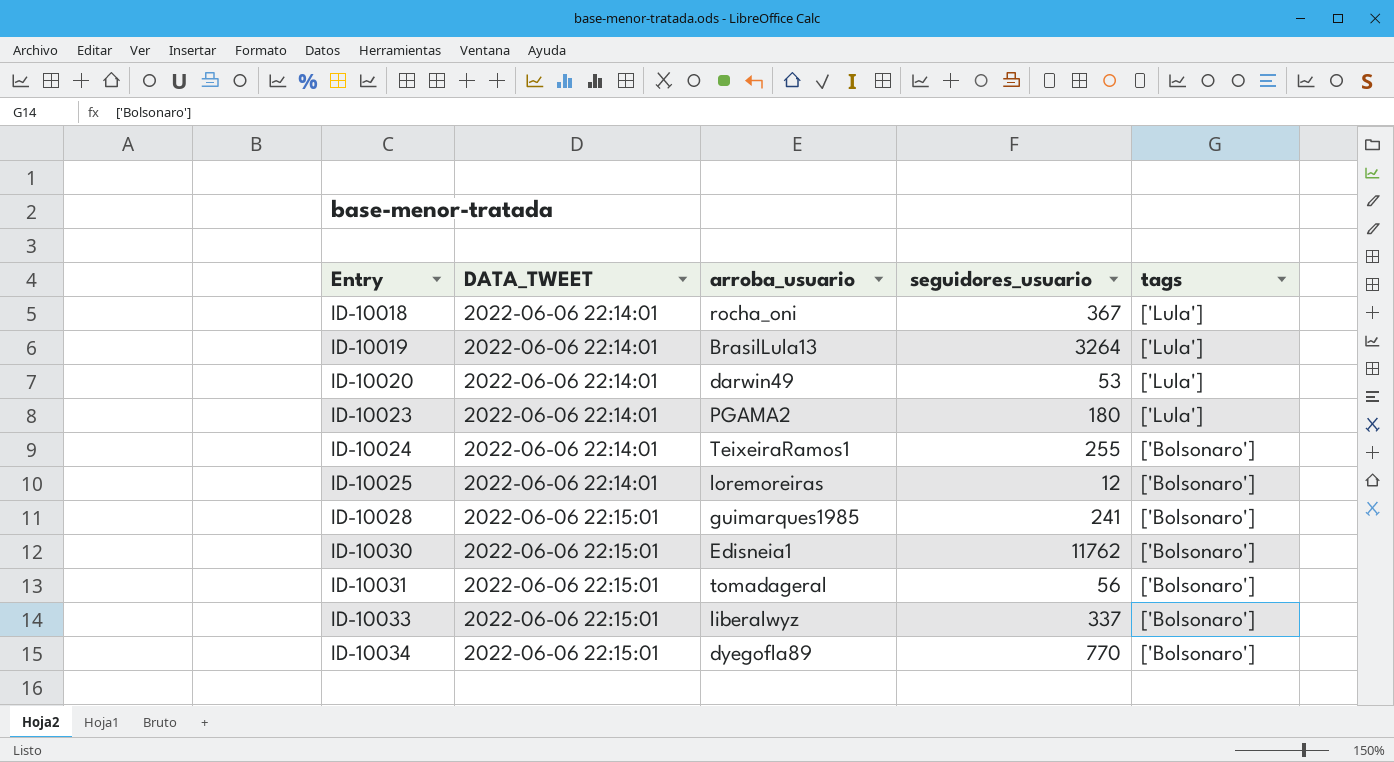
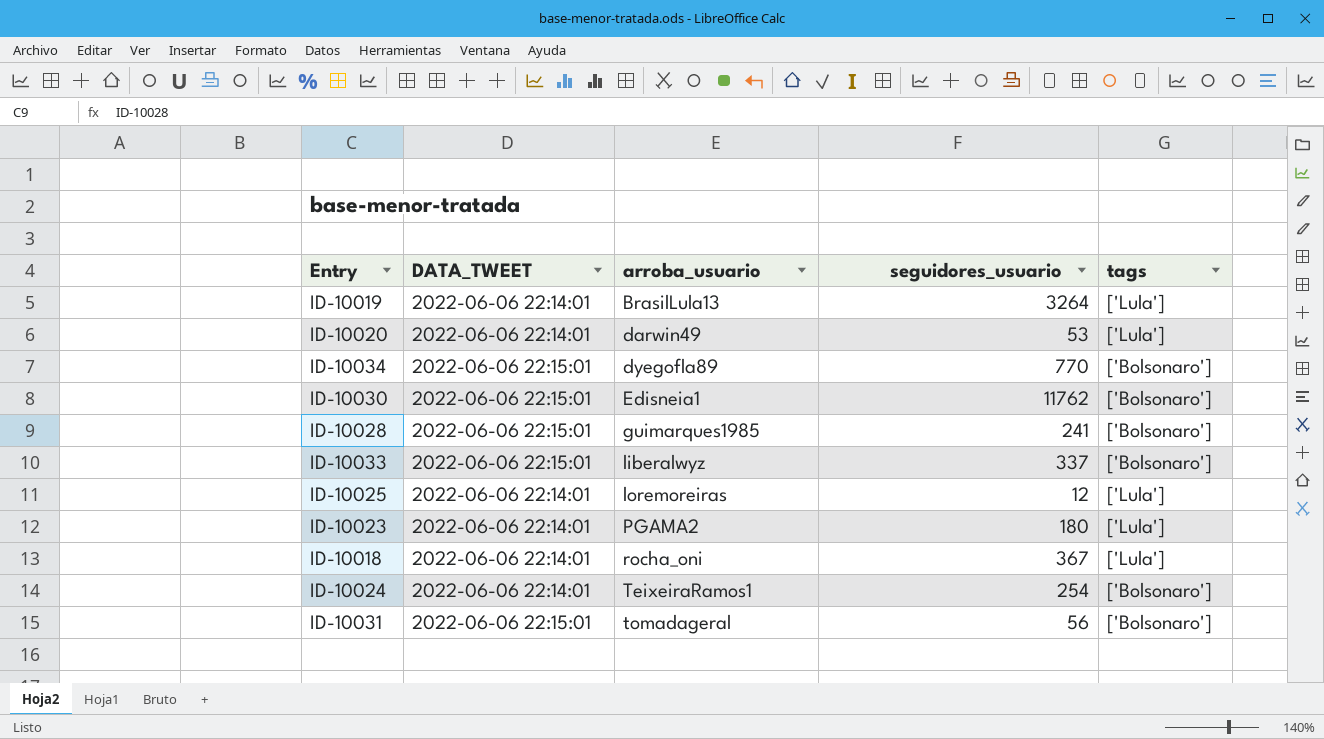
row order: Entry ascending -> arroba_usuario ascending
ID-10025 | tags: ['Bolsonaro'] -> ['Lula']
ID-10024 | seguidores_usuario: 255 -> 254

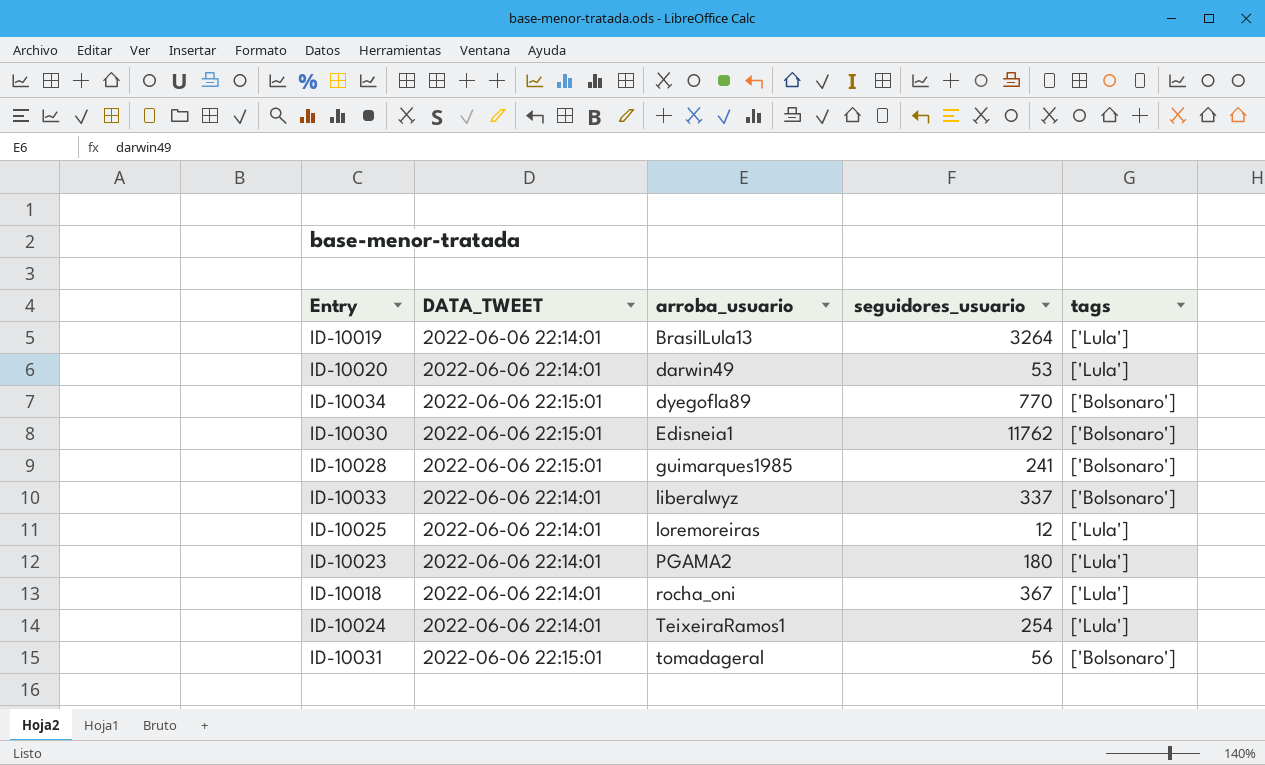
ID-10033 | DATA_TWEET: 2022-06-06 22:15:01 -> 2022-06-06 22:14:01
ID-10024 | tags: ['Bolsonaro'] -> ['Lula']

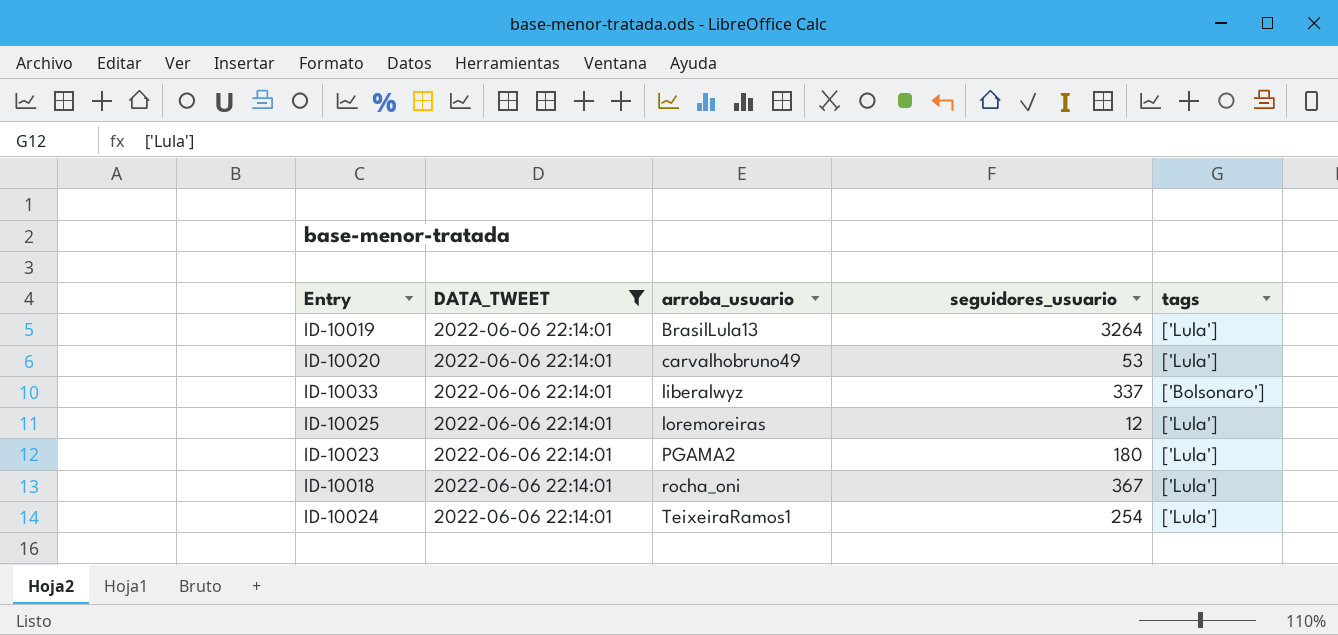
filter: none -> DATA_TWEET = 2022-06-06 22:14:01
ID-10020 | arroba_usuario: darwin49 -> carvalhobruno49

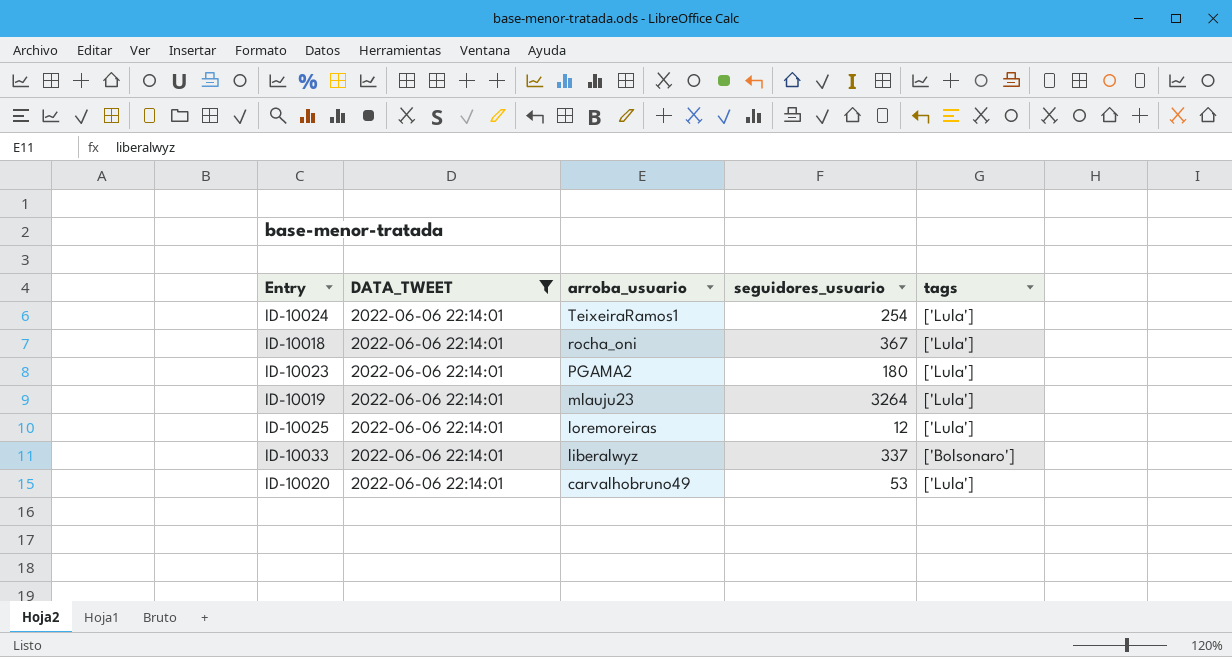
row order: arroba_usuario ascending -> arroba_usuario descending
ID-10019 | arroba_usuario: BrasilLula13 -> mlauju23

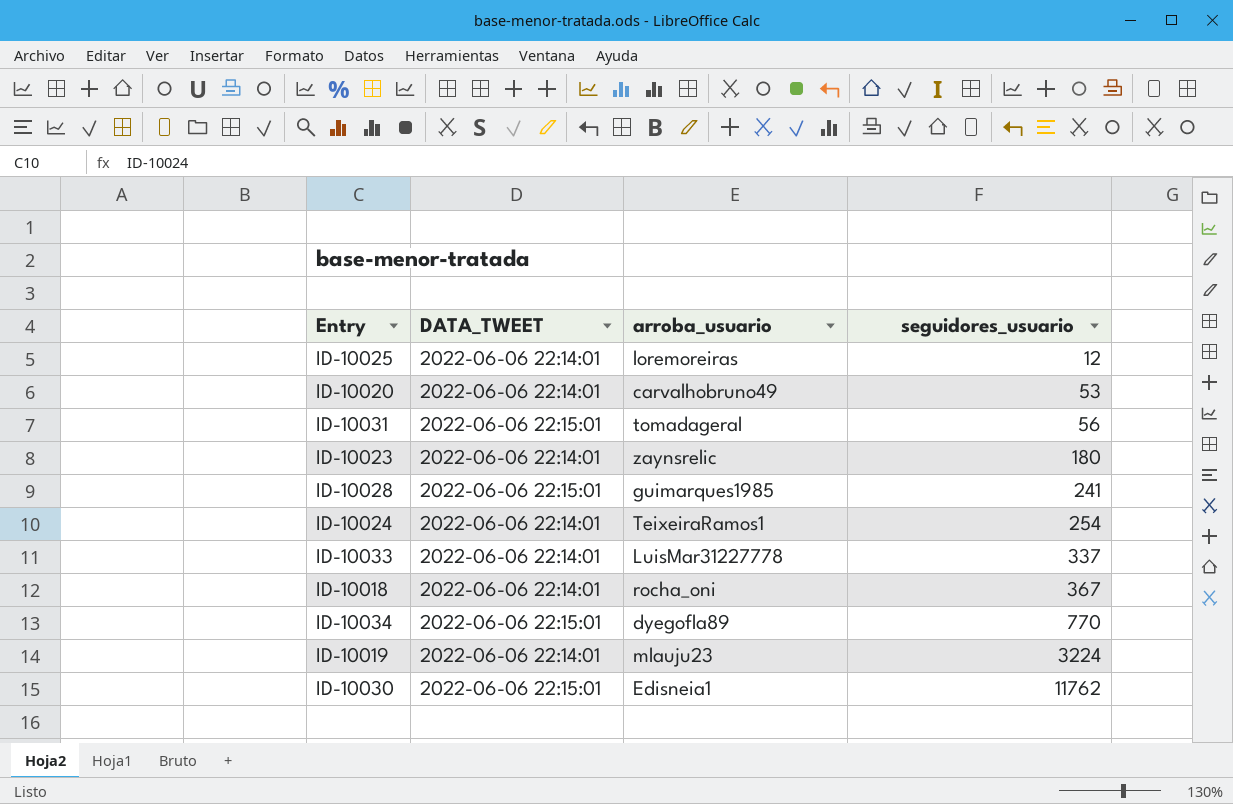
filter: DATA_TWEET = 2022-06-06 22:14:01 -> none
row order: arroba_usuario descending -> seguidores_usuario ascending
column tags | position: 5 -> none
ID-10023 | arroba_usuario: PGAMA2 -> zaynsrelic
ID-10033 | arroba_usuario: liberalwyz -> LuisMar31227778
ID-10019 | seguidores_usuario: 3264 -> 3224

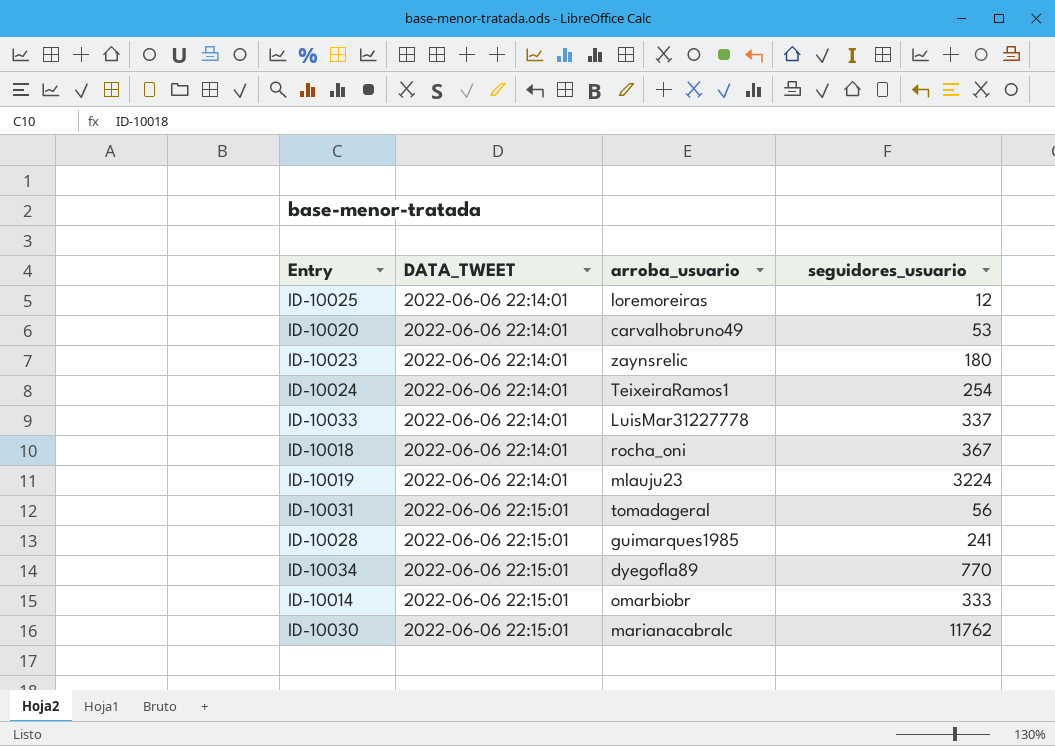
row order: seguidores_usuario ascending -> DATA_TWEET ascending
row ID-10014: none -> 2022-06-06 22:15:01 | omarbiobr | 333
ID-10030 | arroba_usuario: Edisneia1 -> marianacabralc

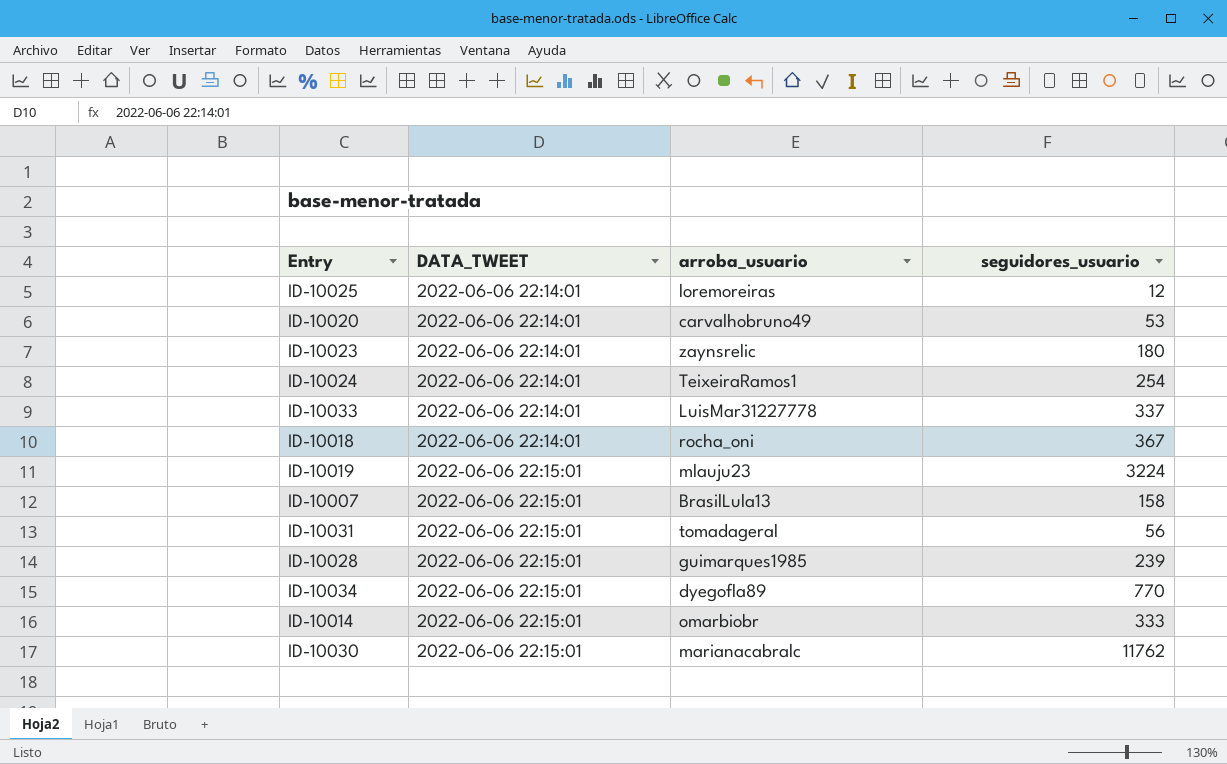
ID-10019 | DATA_TWEET: 2022-06-06 22:14:01 -> 2022-06-06 22:15:01
row ID-10007: none -> 2022-06-06 22:15:01 | BrasilLula13 | 158
ID-10028 | seguidores_usuario: 241 -> 239

